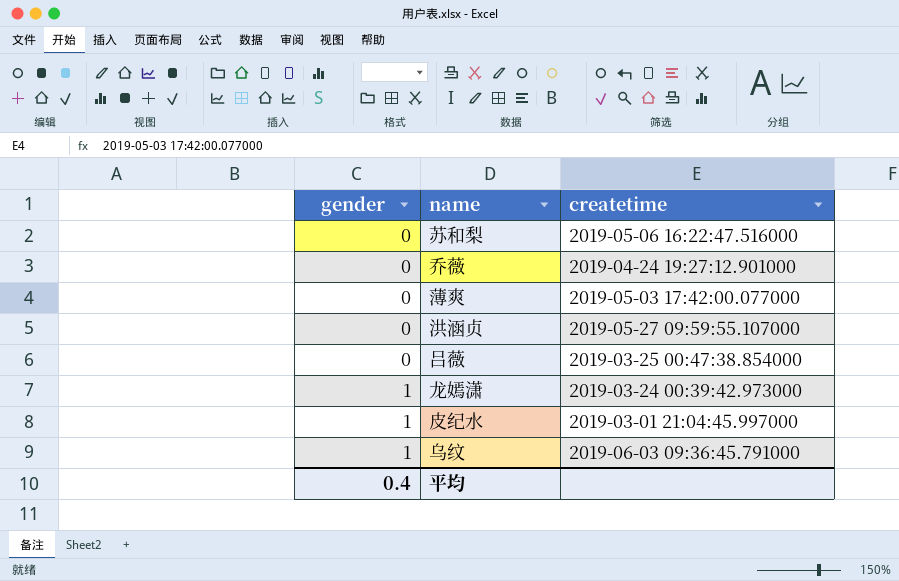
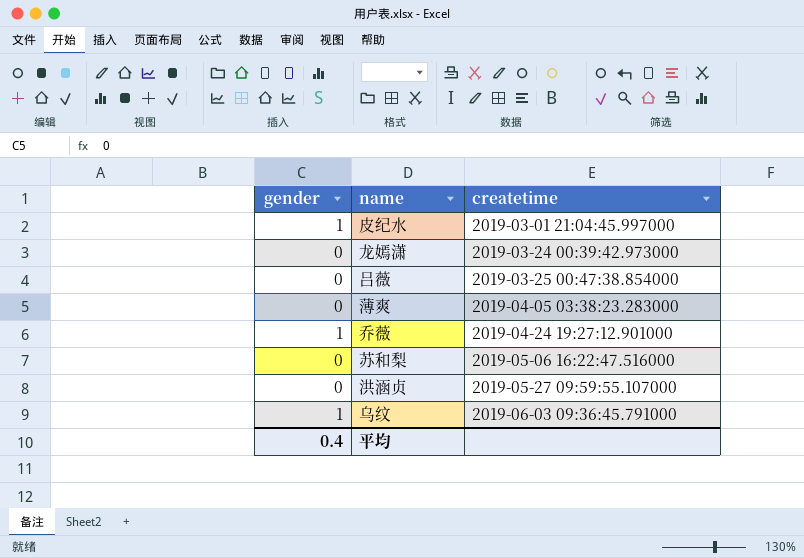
row order: gender ascending -> createtime ascending
龙嫣潇 | gender: 1 -> 0
薄爽 | createtime: 2019-05-03 17:42:00.077000 -> 2019-04-05 03:38:23.283000
乔薇 | gender: 0 -> 1

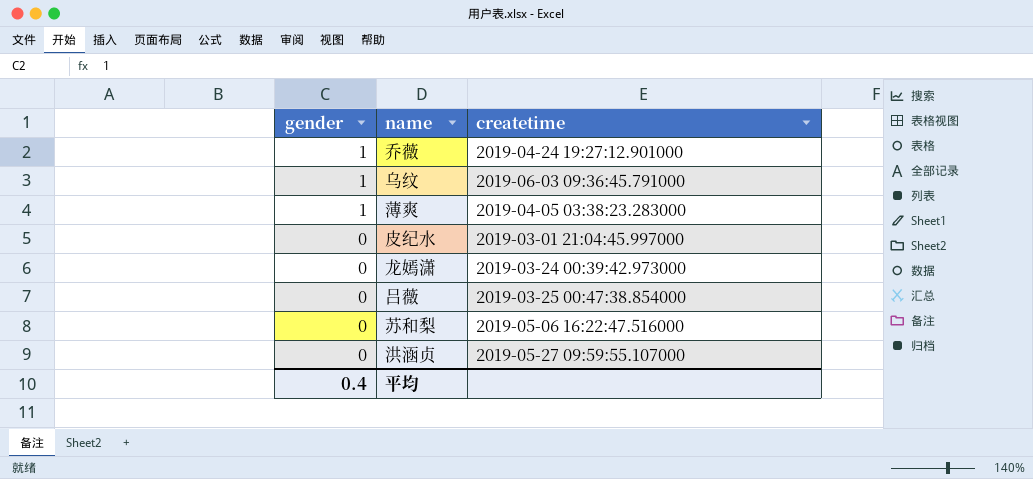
row order: createtime ascending -> gender descending
薄爽 | gender: 0 -> 1
皮纪水 | gender: 1 -> 0

